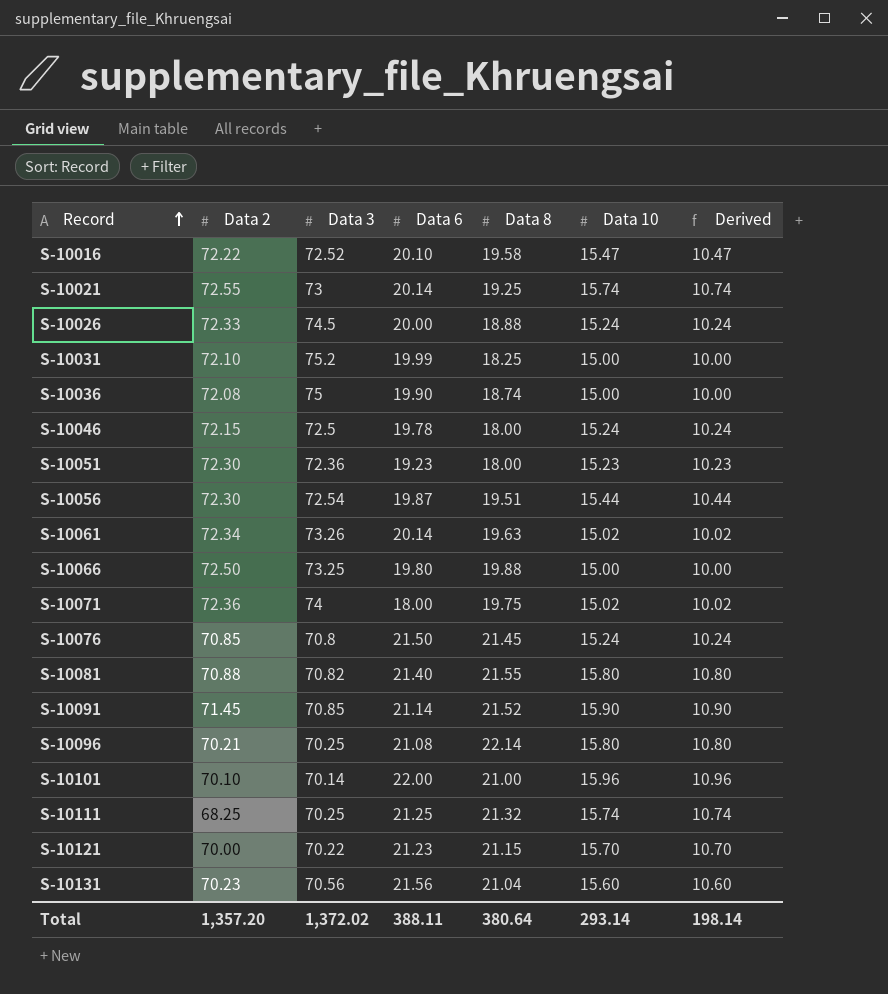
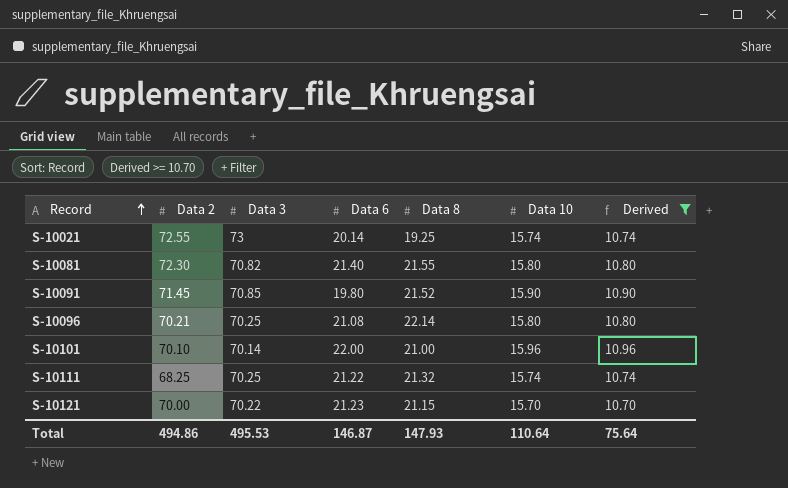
filter: none -> Derived >= 10.70
S-10081 | Data 2: 70.88 -> 72.30
S-10091 | Data 6: 21.14 -> 19.80
S-10111 | Data 6: 21.25 -> 21.22
Total | Data 2: 1,357.20 -> 494.86
Total | Data 3: 1,372.02 -> 495.53
Total | Data 6: 388.11 -> 146.87
Total | Data 8: 380.64 -> 147.93
Total | Data 10: 293.14 -> 110.64
Total | Derived: 198.14 -> 75.64

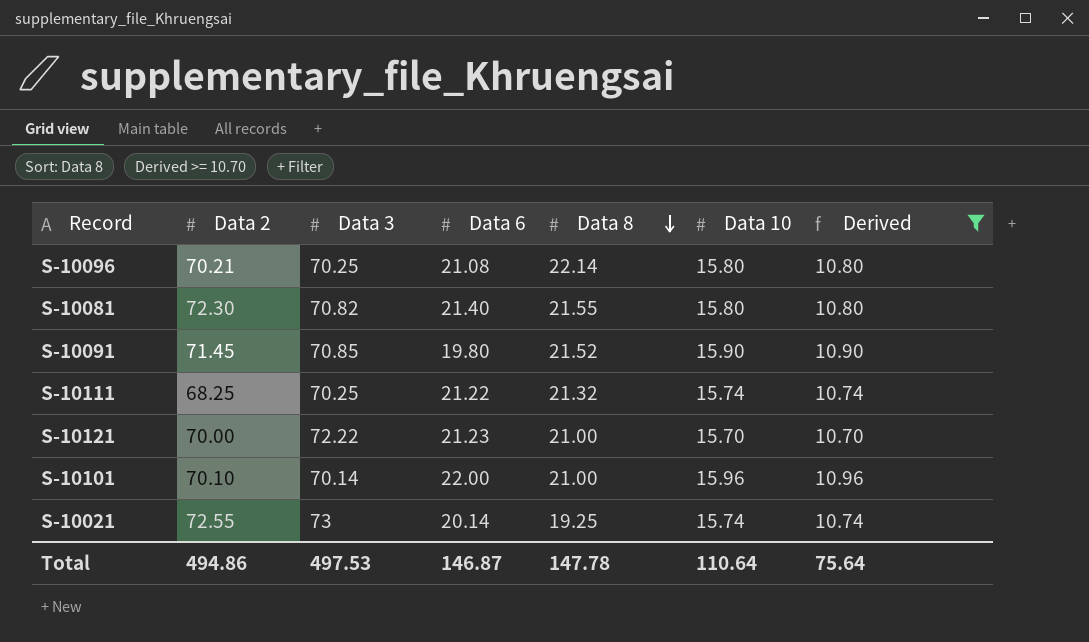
row order: Record ascending -> Data 8 descending
S-10121 | Data 3: 70.22 -> 72.22
S-10121 | Data 8: 21.15 -> 21.00
Total | Data 3: 495.53 -> 497.53
Total | Data 8: 147.93 -> 147.78

